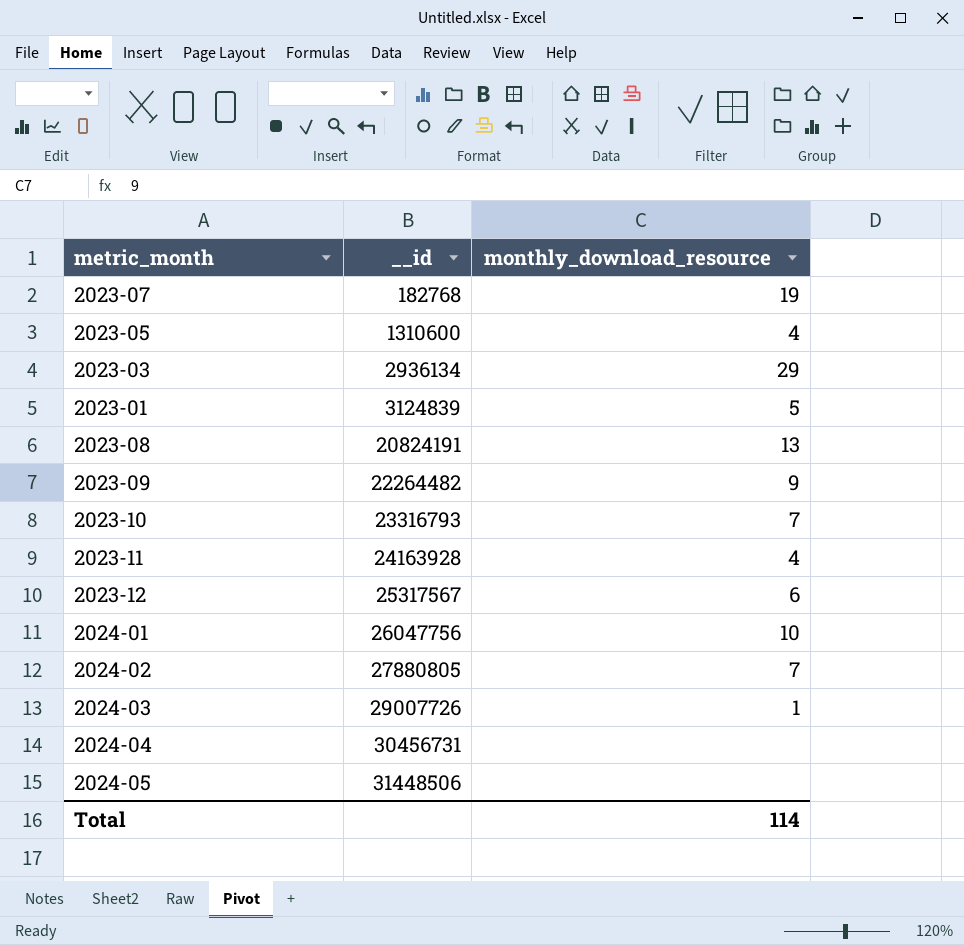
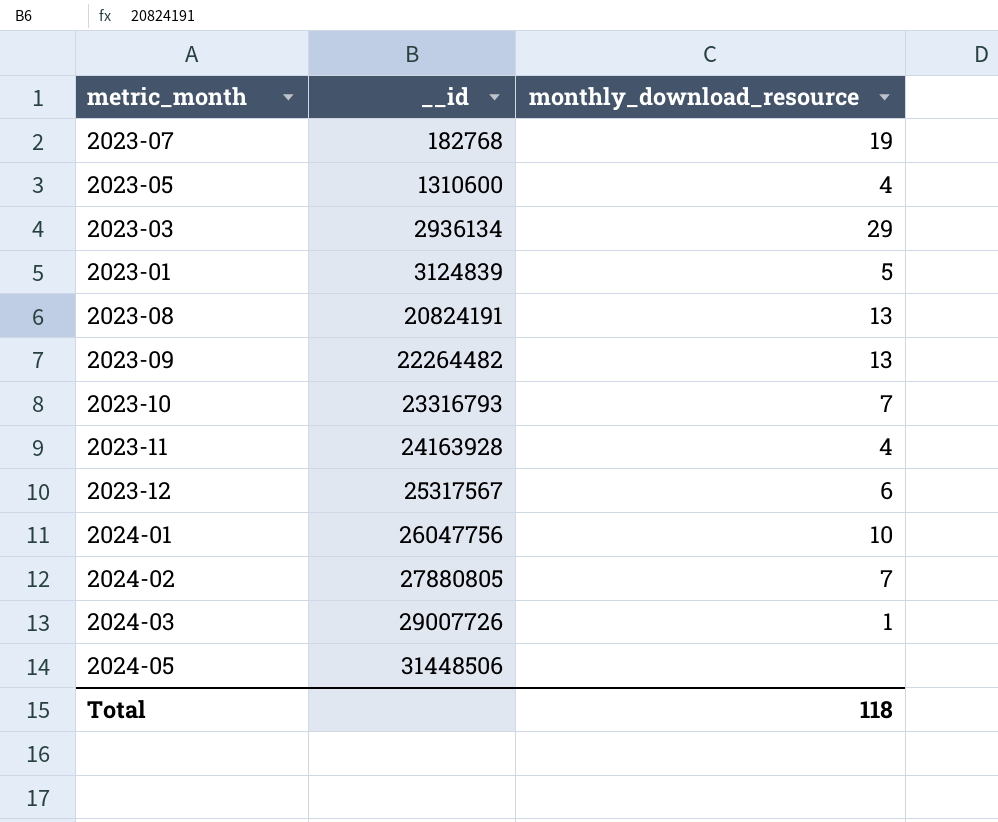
row 2024-04: 30456731 | none -> none
2023-09 | monthly_download_resource: 9 -> 13
Total | monthly_download_resource: 114 -> 118

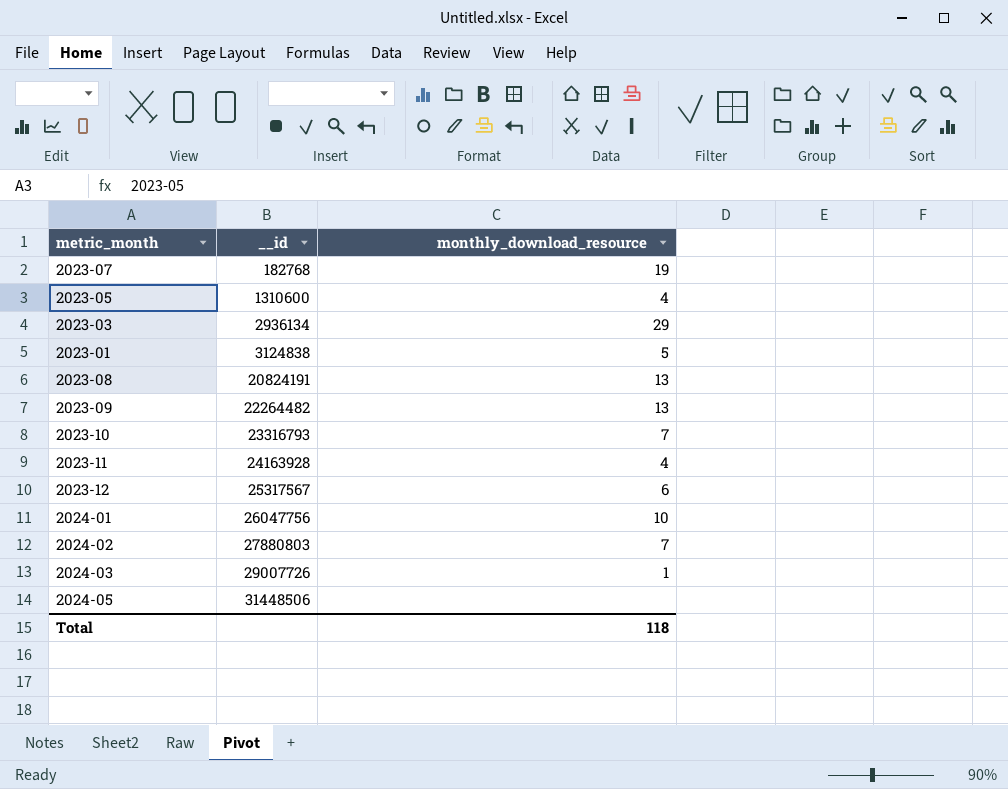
2023-01 | __id: 3124839 -> 3124838
2024-02 | __id: 27880805 -> 27880803

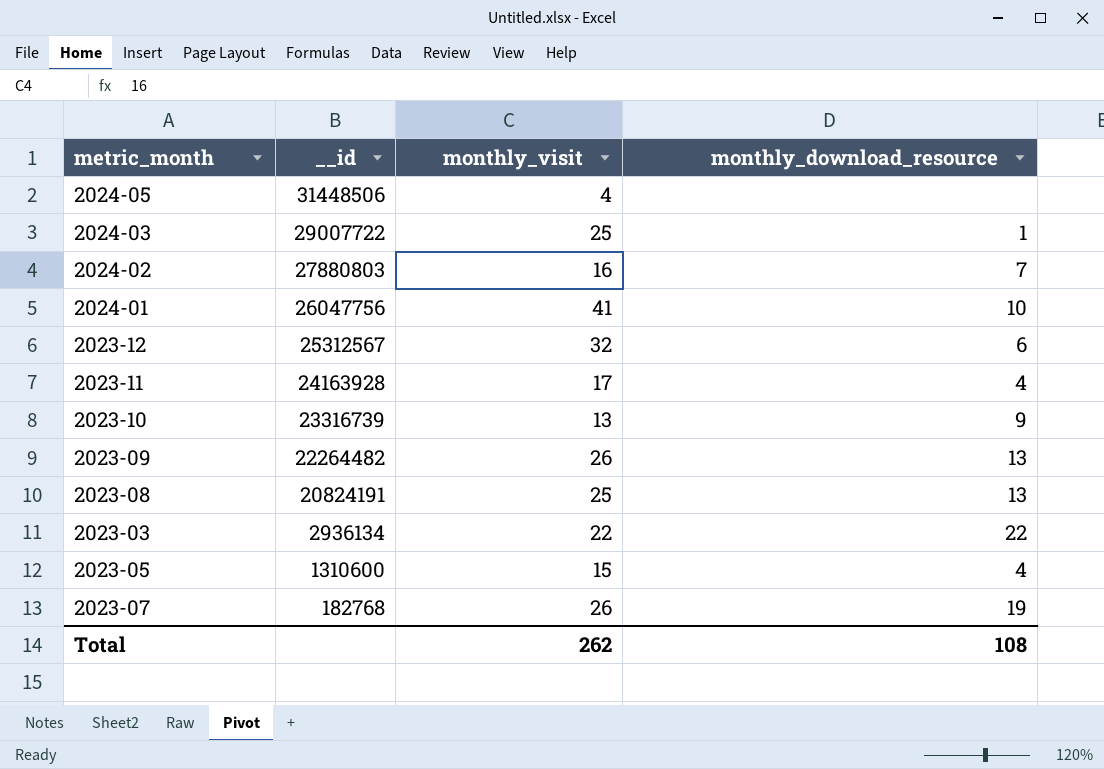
row order: __id ascending -> __id descending
column monthly_visit | position: none -> 3
row 2023-01: 3124838 | 5 -> none
2024-03 | __id: 29007726 -> 29007722
2023-12 | __id: 25317567 -> 25312567
2023-10 | __id: 23316793 -> 23316739
2023-10 | monthly_download_resource: 7 -> 9
2023-03 | monthly_download_resource: 29 -> 22
Total | monthly_download_resource: 118 -> 108

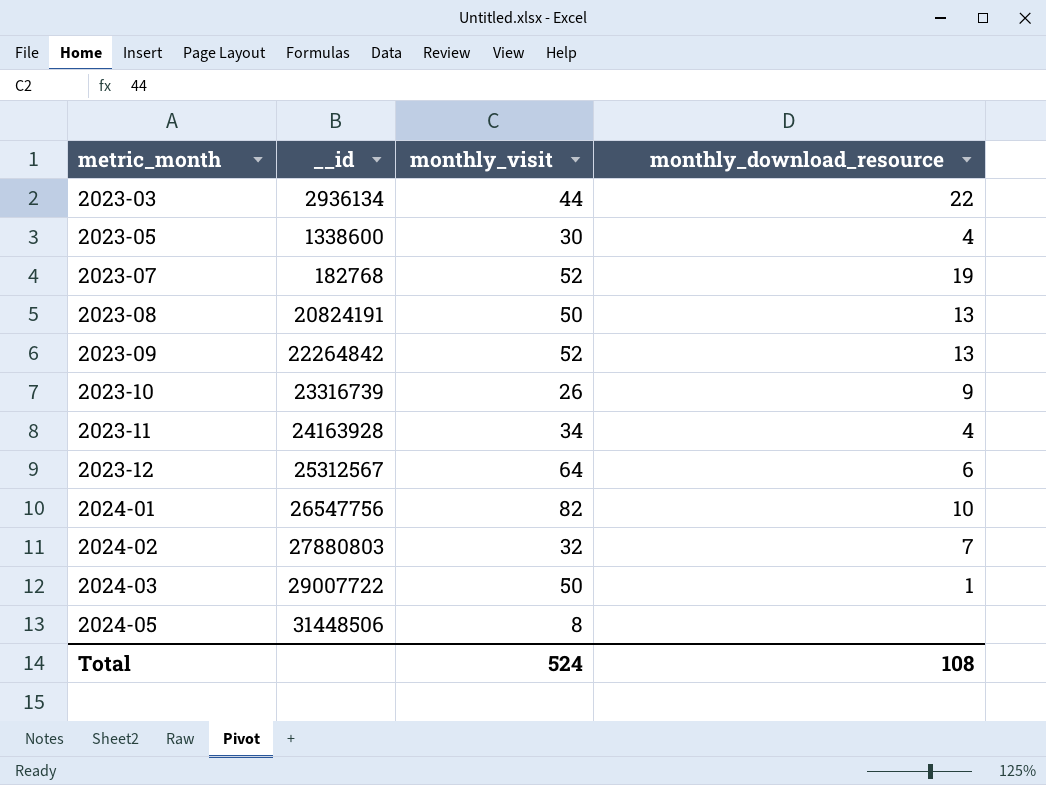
row order: __id descending -> metric_month ascending
2023-03 | monthly_visit: 22 -> 44
2023-05 | __id: 1310600 -> 1338600
2023-05 | monthly_visit: 15 -> 30
2023-07 | monthly_visit: 26 -> 52
2023-08 | monthly_visit: 25 -> 50
2023-09 | __id: 22264482 -> 22264842
2023-09 | monthly_visit: 26 -> 52
2023-10 | monthly_visit: 13 -> 26
2023-11 | monthly_visit: 17 -> 34
2023-12 | monthly_visit: 32 -> 64
2024-01 | __id: 26047756 -> 26547756
2024-01 | monthly_visit: 41 -> 82
2024-02 | monthly_visit: 16 -> 32
2024-03 | monthly_visit: 25 -> 50
2024-05 | monthly_visit: 4 -> 8
Total | monthly_visit: 262 -> 524

